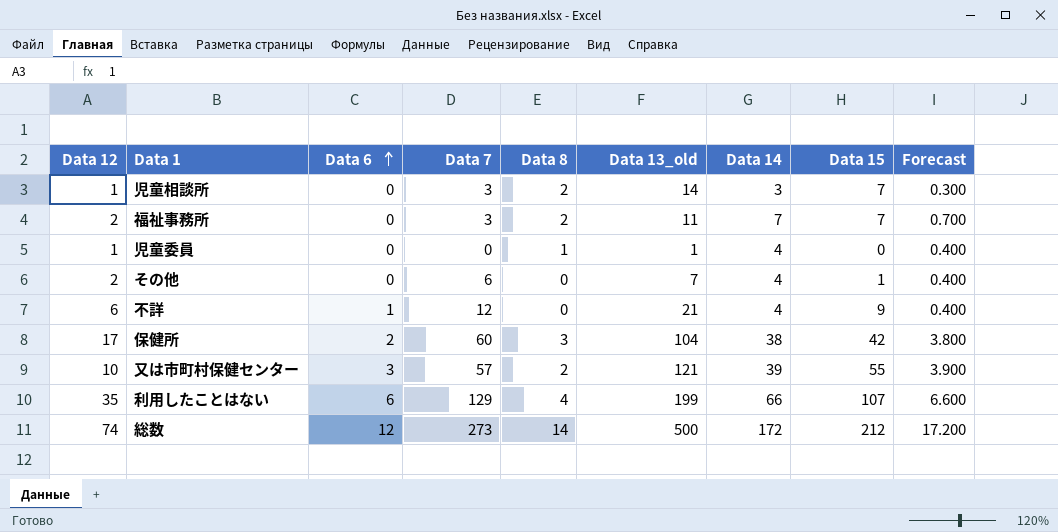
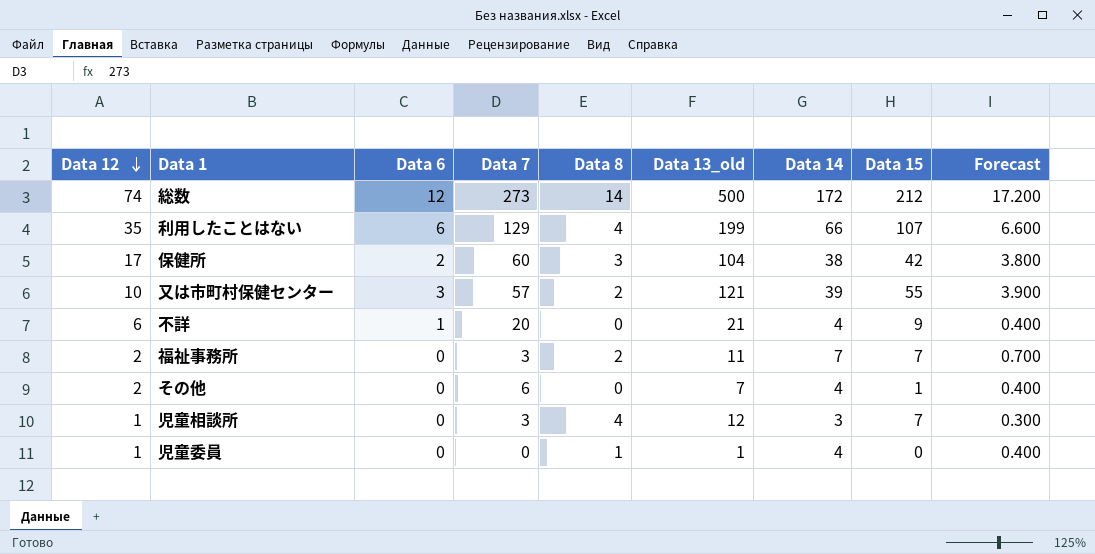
row order: Data 6 ascending -> Data 12 descending
不詳 | Data 7: 12 -> 20
児童相談所 | Data 8: 2 -> 4
児童相談所 | Data 13_old: 14 -> 12

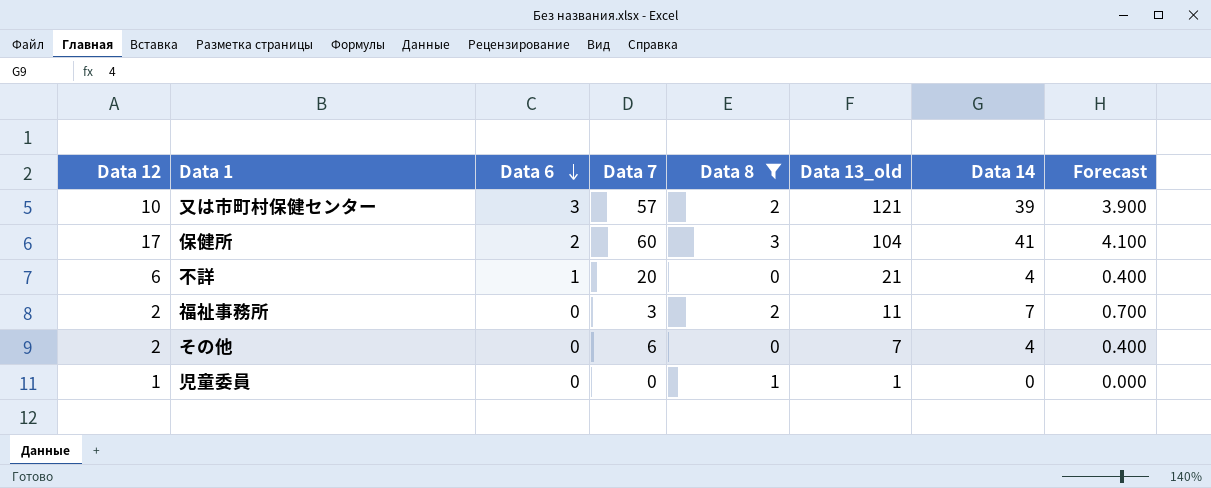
filter: none -> Data 8 <= 3
row order: Data 12 descending -> Data 6 descending
column Data 15 | position: 8 -> none
保健所 | Data 14: 38 -> 41
保健所 | Forecast: 3.800 -> 4.100
児童委員 | Data 14: 4 -> 0
児童委員 | Forecast: 0.400 -> 0.000

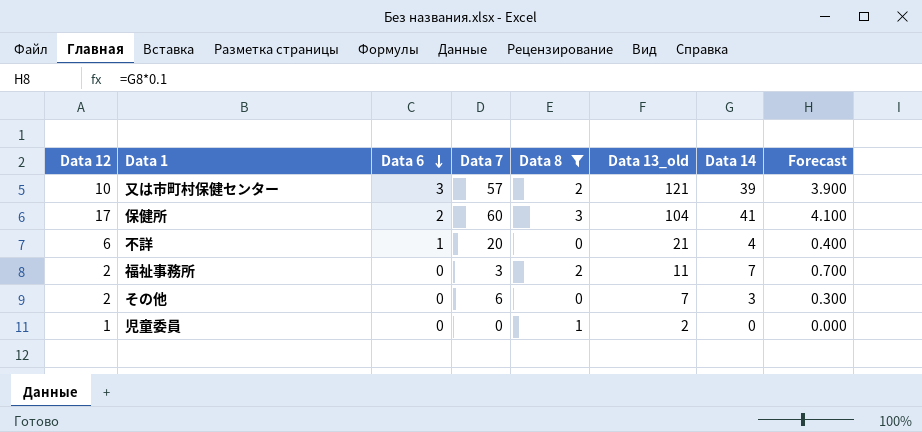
その他 | Data 14: 4 -> 3
その他 | Forecast: 0.400 -> 0.300
児童委員 | Data 13_old: 1 -> 2

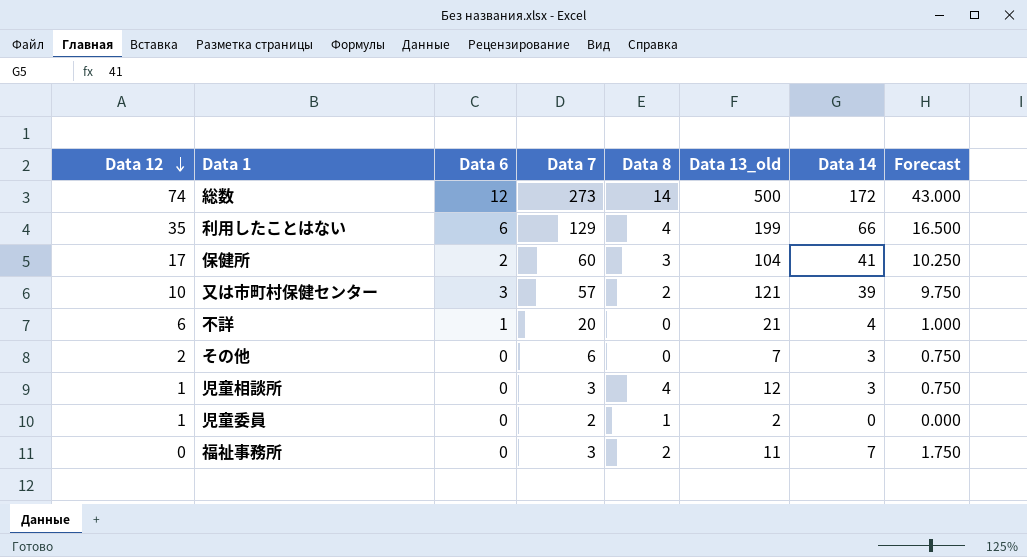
filter: Data 8 <= 3 -> none
row order: Data 6 descending -> Data 12 descending
column Forecast | formula: [Data 14] * 0.1 -> [Data 14] * 0.25
児童委員 | Data 7: 0 -> 2
福祉事務所 | Data 12: 2 -> 0

